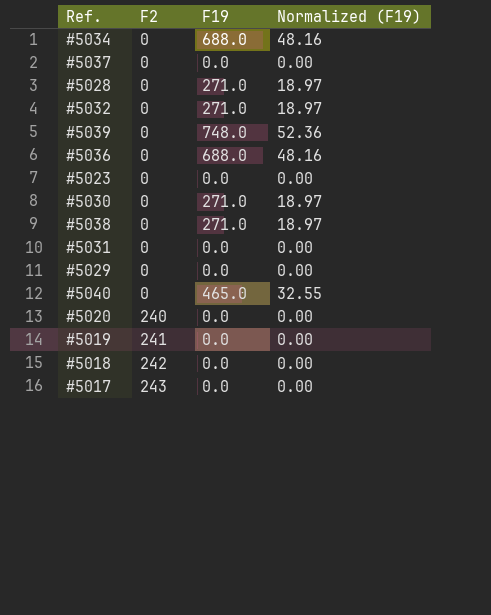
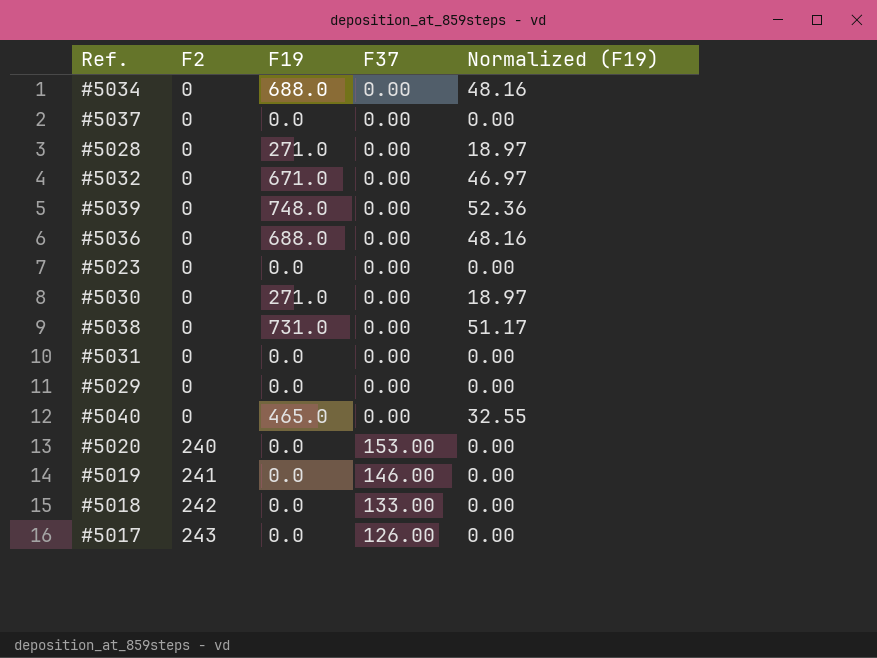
column F37 | position: none -> 4
#5032 | F19: 271.0 -> 671.0
#5032 | Normalized (F19): 18.97 -> 46.97
#5038 | F19: 271.0 -> 731.0
#5038 | Normalized (F19): 18.97 -> 51.17

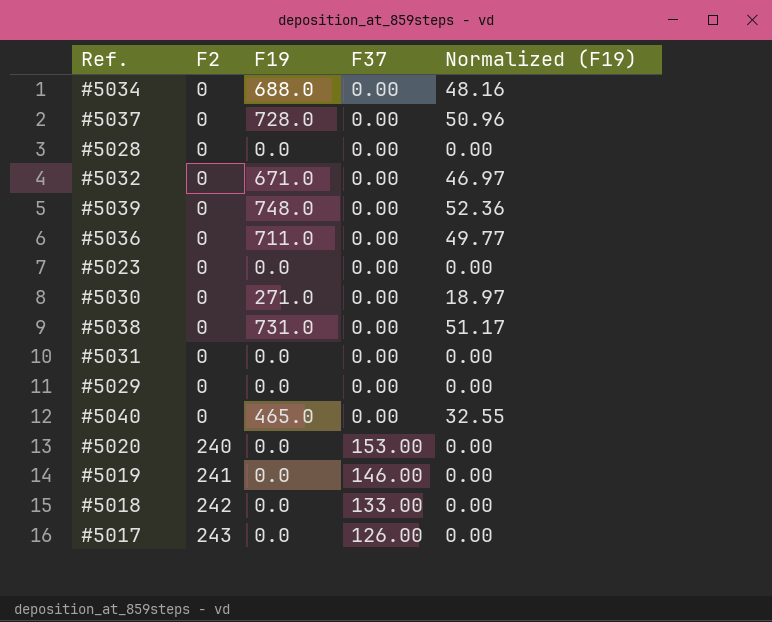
#5037 | F19: 0.0 -> 728.0
#5037 | Normalized (F19): 0.00 -> 50.96
#5028 | F19: 271.0 -> 0.0
#5028 | Normalized (F19): 18.97 -> 0.00
#5036 | F19: 688.0 -> 711.0
#5036 | Normalized (F19): 48.16 -> 49.77

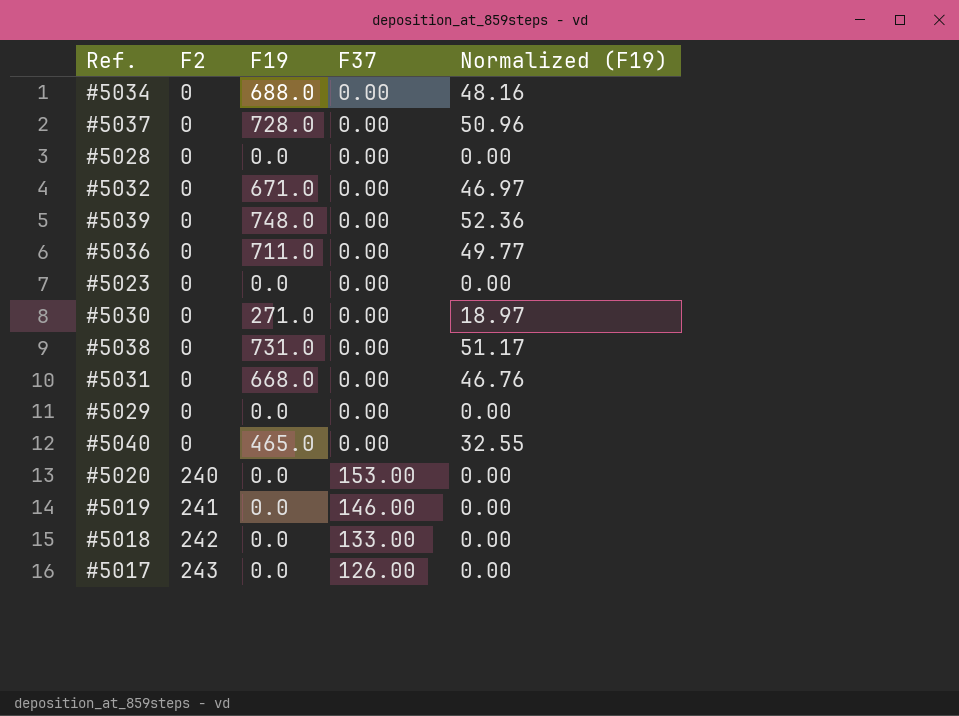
#5031 | F19: 0.0 -> 668.0
#5031 | Normalized (F19): 0.00 -> 46.76

